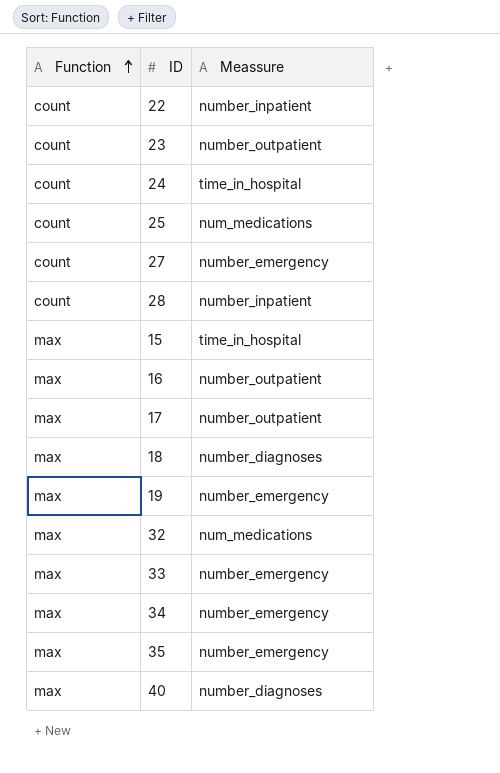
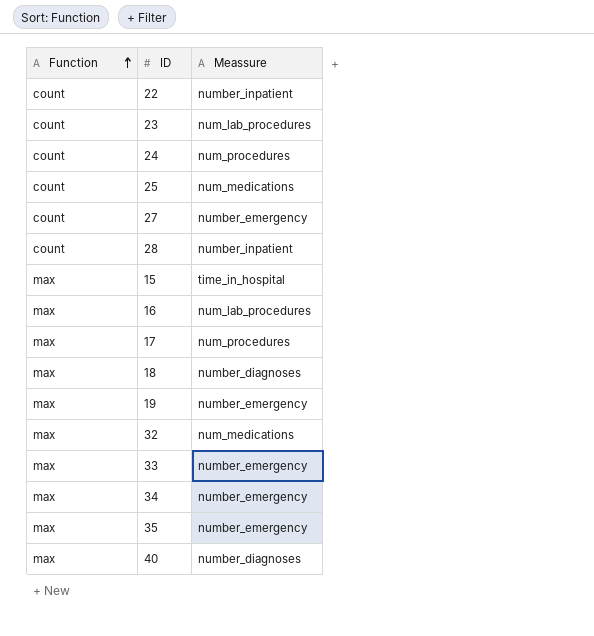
23 | Meassure: number_outpatient -> num_lab_procedures
24 | Meassure: time_in_hospital -> num_procedures
16 | Meassure: number_outpatient -> num_lab_procedures
17 | Meassure: number_outpatient -> num_procedures

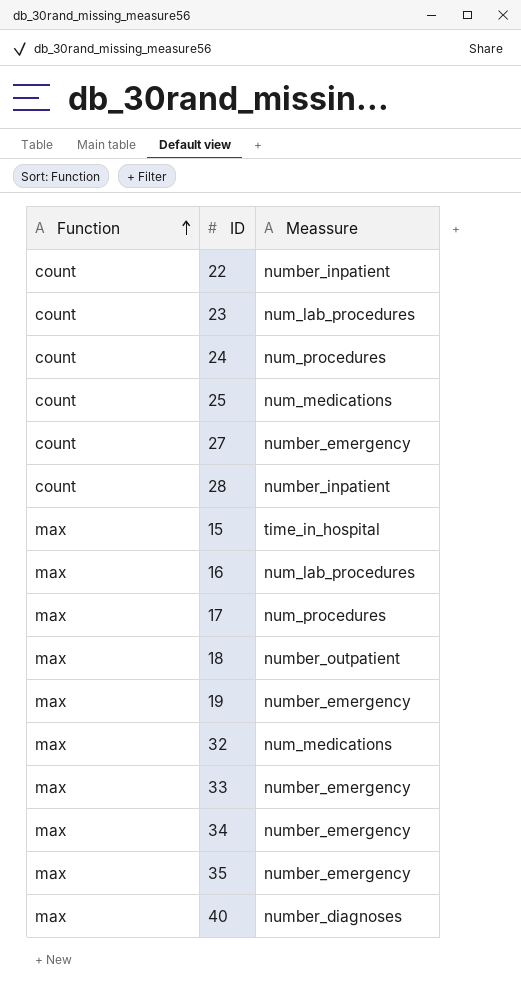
18 | Meassure: number_diagnoses -> number_outpatient

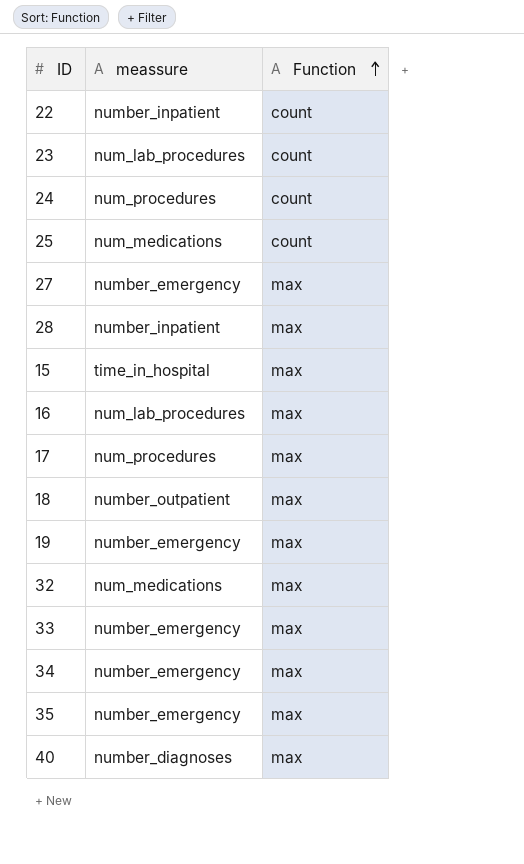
column name: Meassure -> meassure
column Function | position: 1 -> 3
27 | Function: count -> max
28 | Function: count -> max

